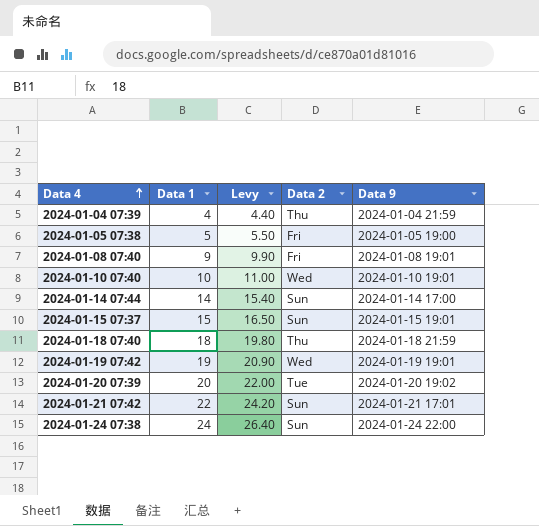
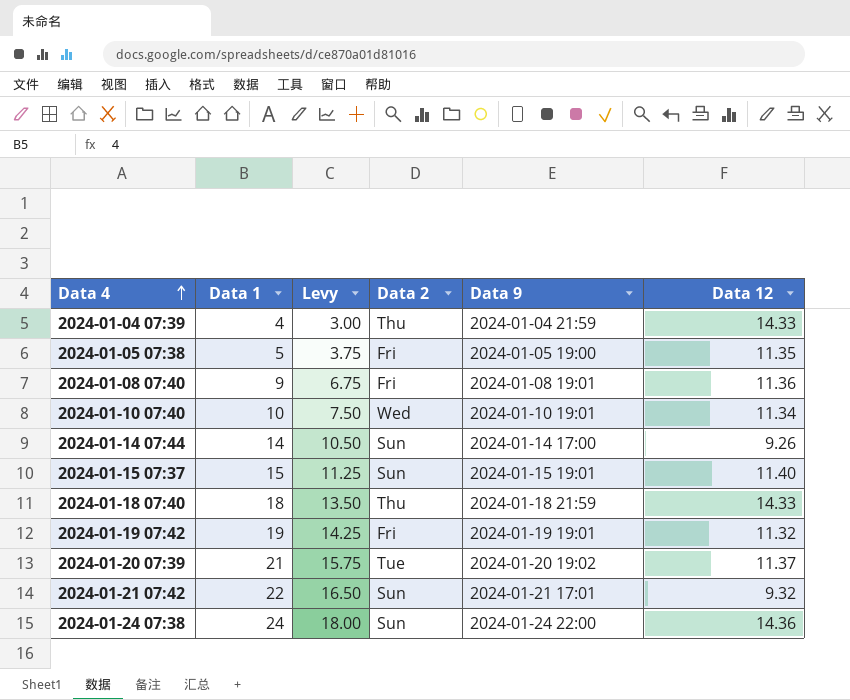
column Levy | formula: [Data 1] * 1.1 -> [Data 1] * 0.75
column Data 12 | position: none -> 6
2024-01-19 07:42 | Data 2: Wed -> Fri
2024-01-20 07:39 | Data 1: 20 -> 21

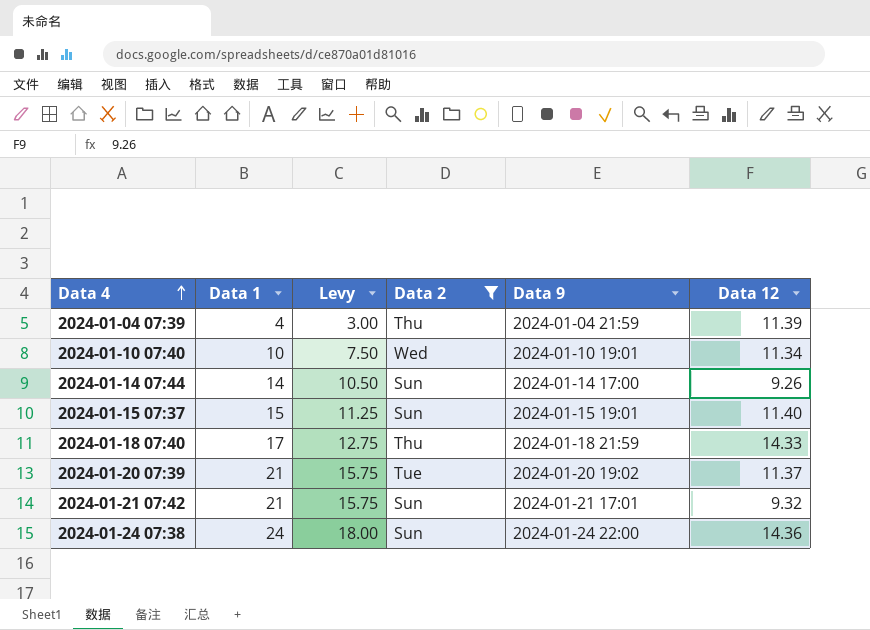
filter: none -> Data 2 != Fri
2024-01-04 07:39 | Data 12: 14.33 -> 11.39
2024-01-18 07:40 | Data 1: 18 -> 17
2024-01-18 07:40 | Levy: 13.50 -> 12.75
2024-01-21 07:42 | Data 1: 22 -> 21
2024-01-21 07:42 | Levy: 16.50 -> 15.75

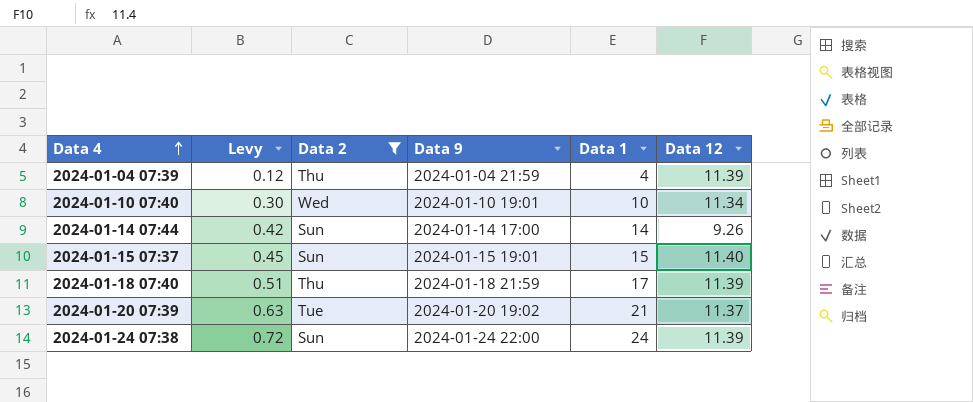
column Levy | formula: [Data 1] * 0.75 -> [Data 1] * 0.03
column Data 1 | position: 2 -> 5
row 2024-01-21 07:42: 21 | 15.75 | Sun | 2024-01-21 17:01 | 9.32 -> none
2024-01-18 07:40 | Data 12: 14.33 -> 11.39
2024-01-24 07:38 | Data 12: 14.36 -> 11.39

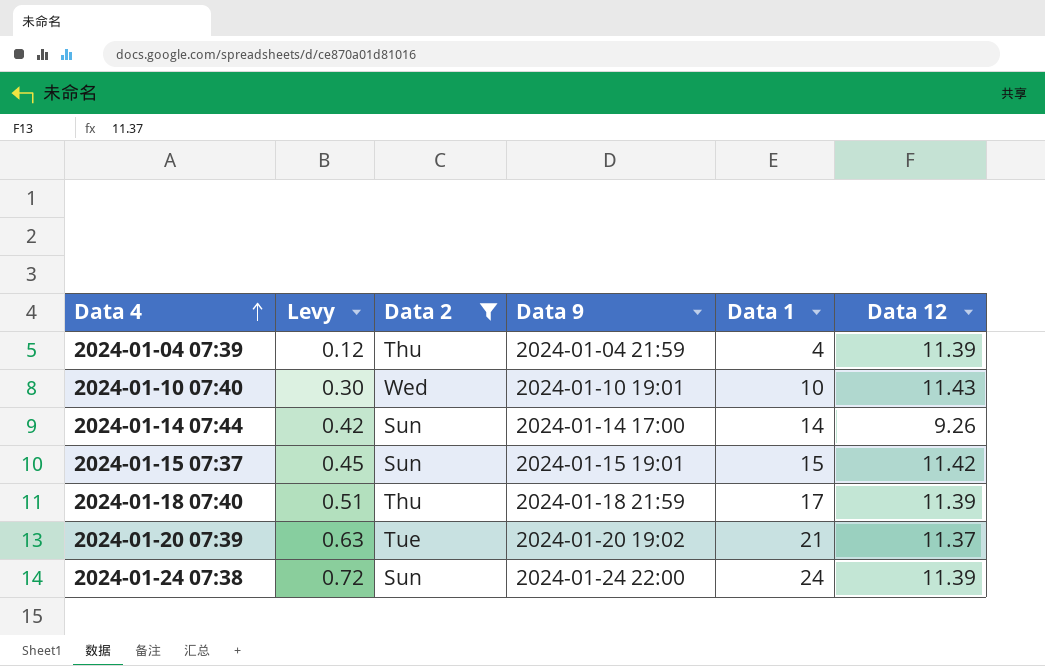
2024-01-10 07:40 | Data 12: 11.34 -> 11.43
2024-01-15 07:37 | Data 12: 11.40 -> 11.42

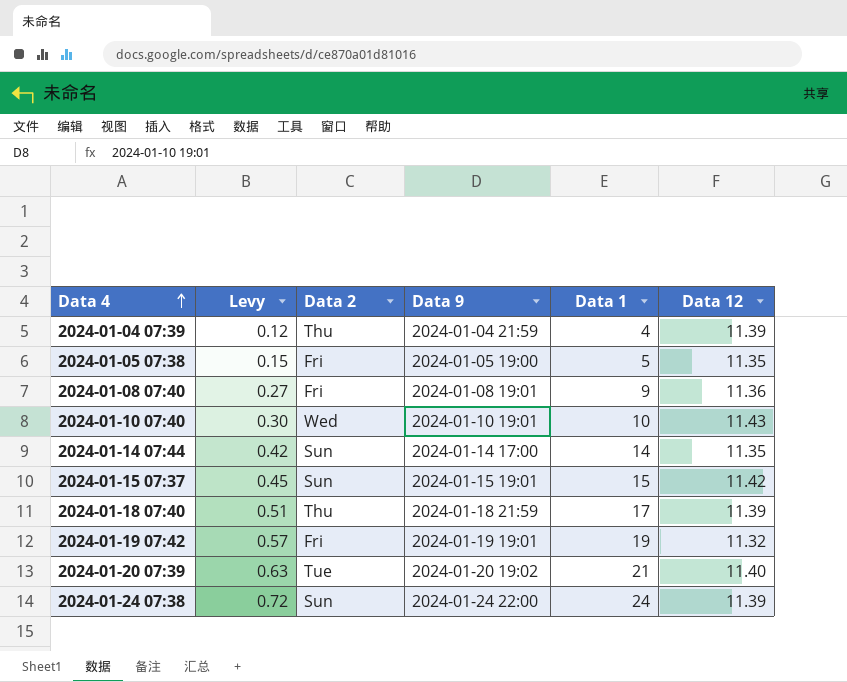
filter: Data 2 != Fri -> none
2024-01-14 07:44 | Data 12: 9.26 -> 11.35
2024-01-20 07:39 | Data 12: 11.37 -> 11.40

